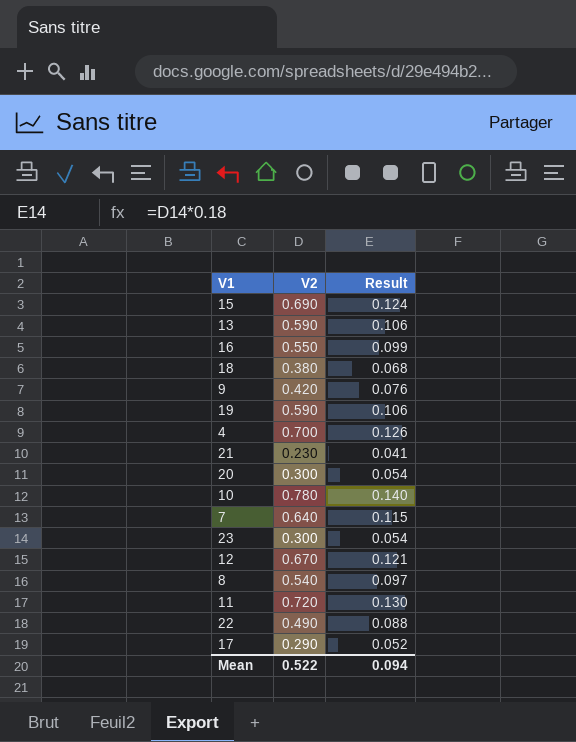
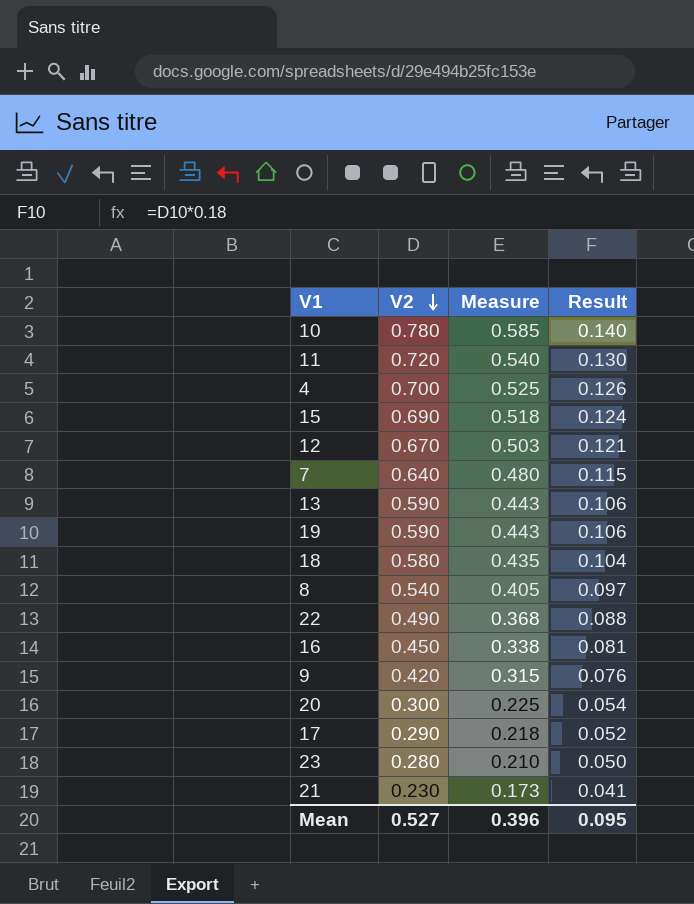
row order: none -> V2 descending
column Measure | formula: none -> [V2] * 0.75
18 | V2: 0.380 -> 0.580
18 | Result: 0.068 -> 0.104
16 | V2: 0.550 -> 0.450
16 | Result: 0.099 -> 0.081
23 | V2: 0.300 -> 0.280
23 | Result: 0.054 -> 0.050
Mean | V2: 0.522 -> 0.527
Mean | Result: 0.094 -> 0.095

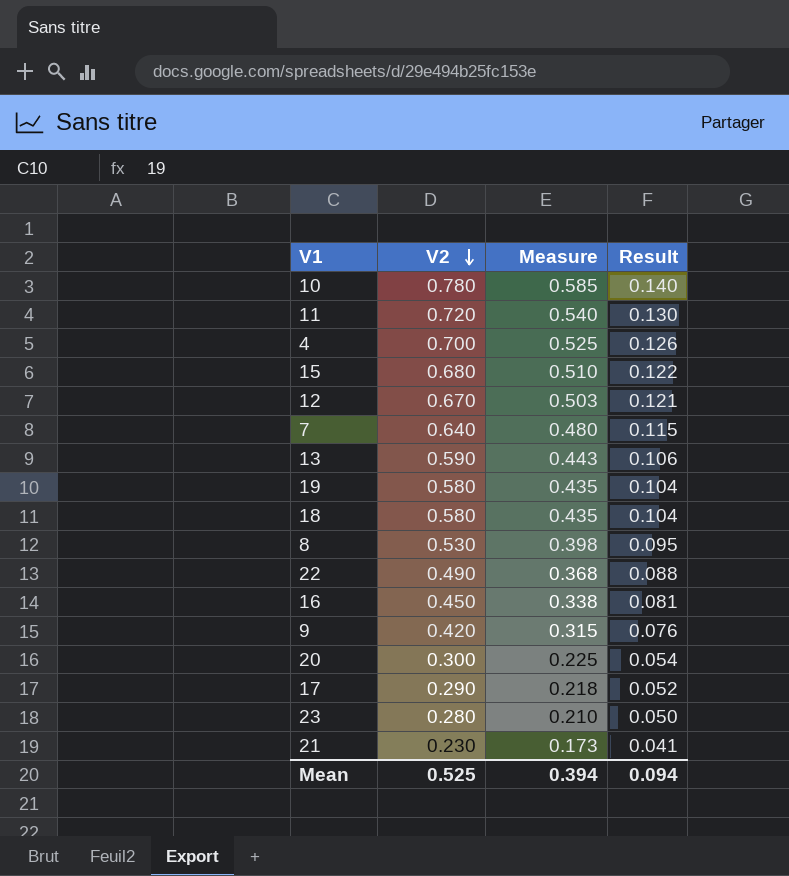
15 | V2: 0.690 -> 0.680
15 | Measure: 0.518 -> 0.510
15 | Result: 0.124 -> 0.122
19 | V2: 0.590 -> 0.580
19 | Measure: 0.443 -> 0.435
19 | Result: 0.106 -> 0.104
8 | V2: 0.540 -> 0.530
8 | Measure: 0.405 -> 0.398
8 | Result: 0.097 -> 0.095
Mean | V2: 0.527 -> 0.525
Mean | Measure: 0.396 -> 0.394
Mean | Result: 0.095 -> 0.094

